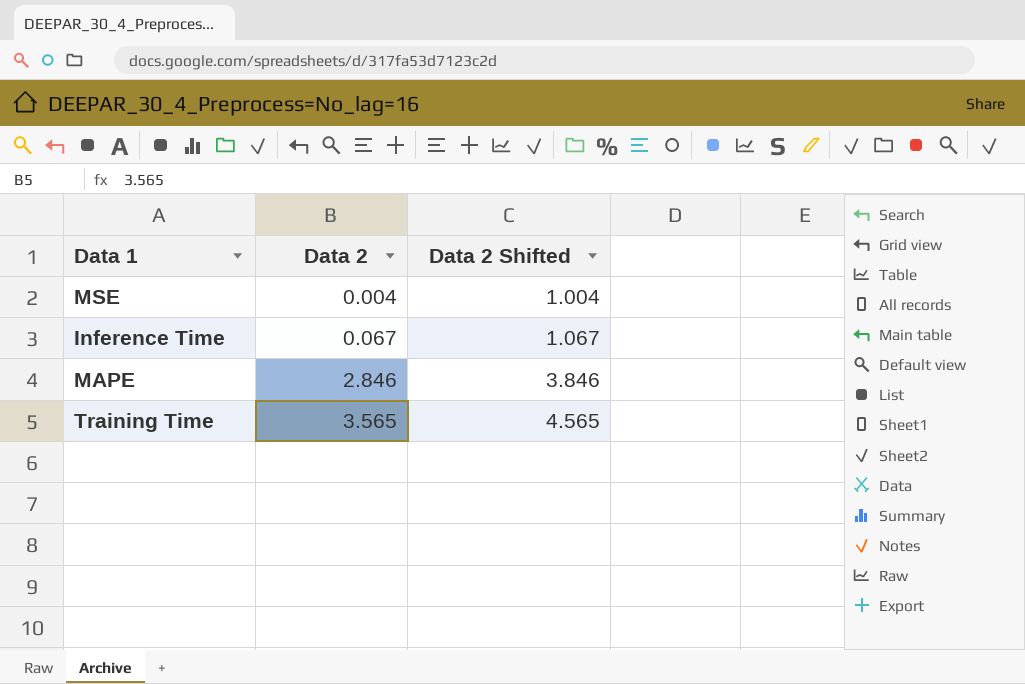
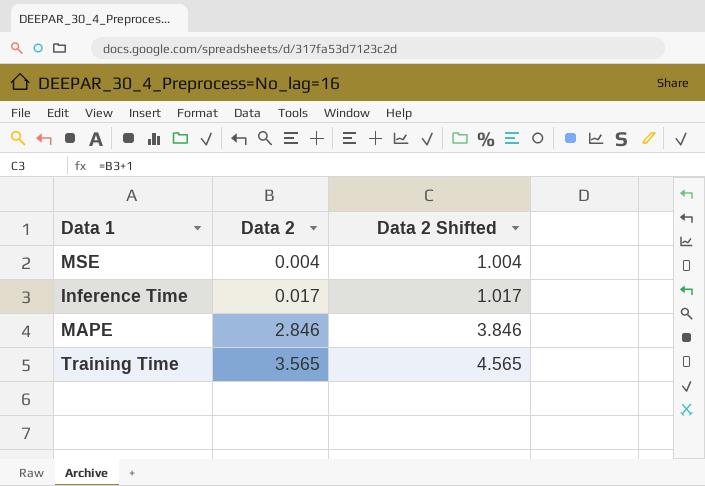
Inference Time | Data 2: 0.067 -> 0.017
Inference Time | Data 2 Shifted: 1.067 -> 1.017

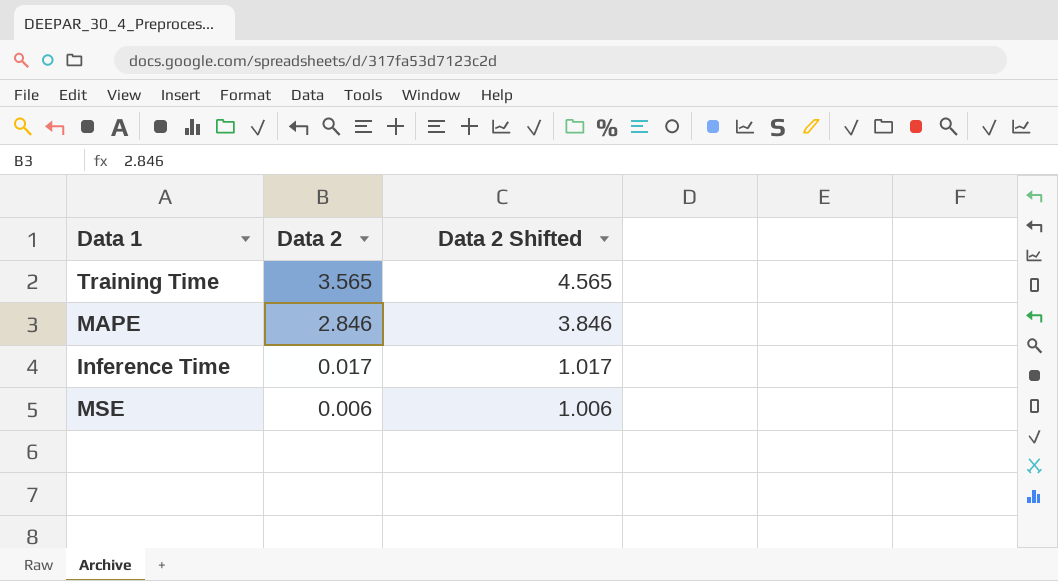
row order: Data 2 ascending -> Data 2 descending
MSE | Data 2: 0.004 -> 0.006
MSE | Data 2 Shifted: 1.004 -> 1.006

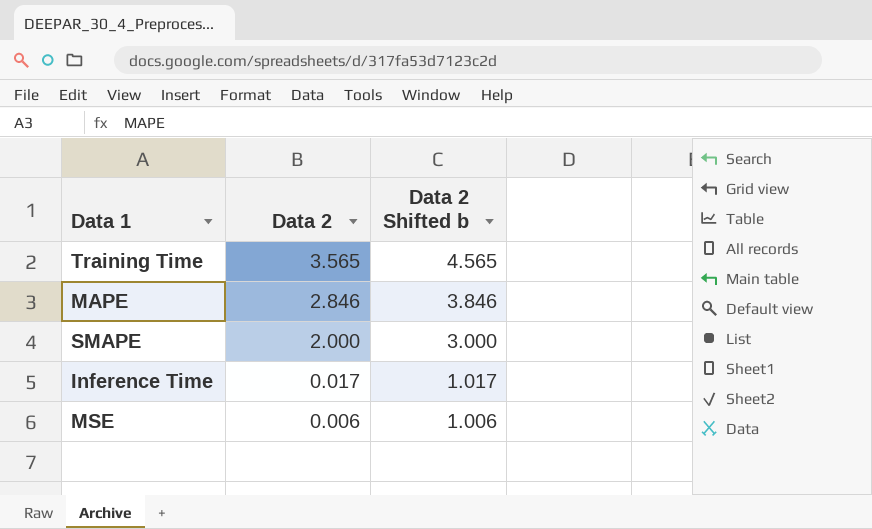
column name: Data 2 Shifted -> Data 2 Shifted b
row SMAPE: none -> 2.000 | 3.000

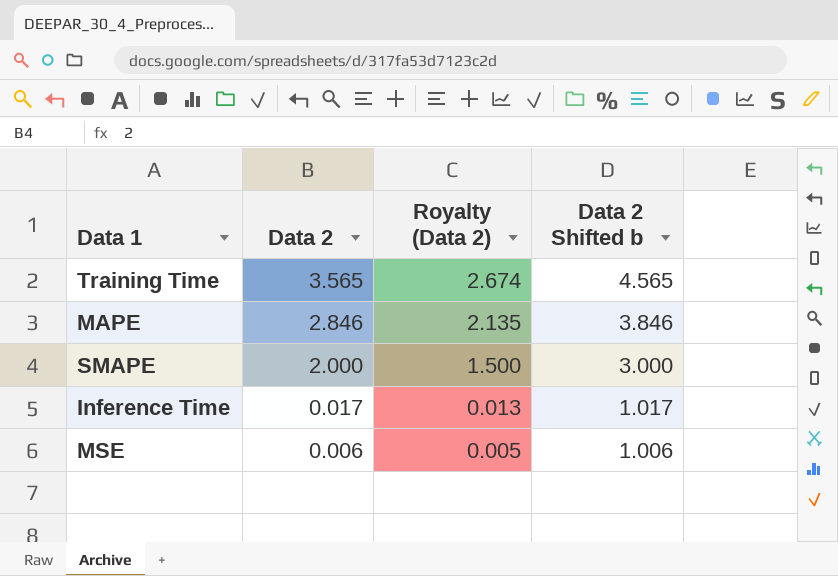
column Royalty (Data 2) | formula: none -> [Data 2] * 0.75

